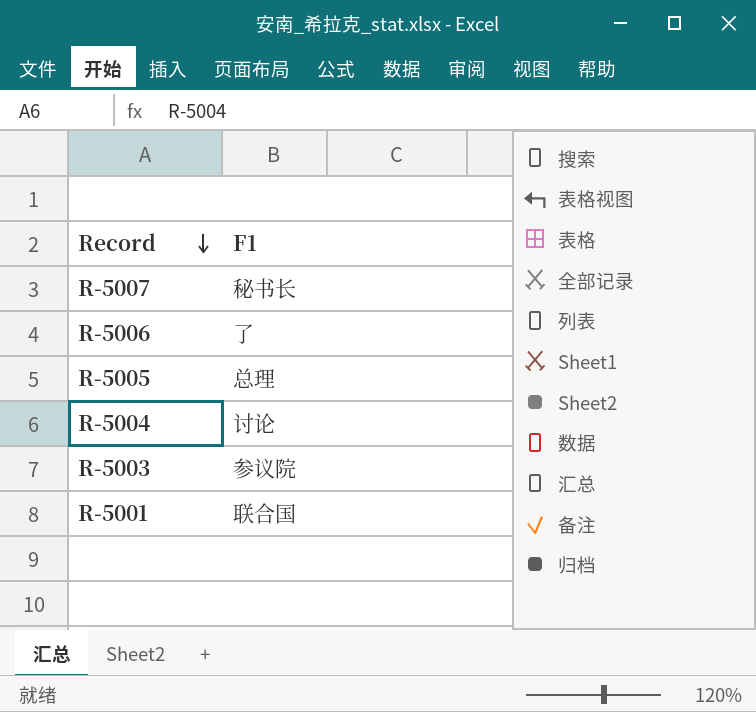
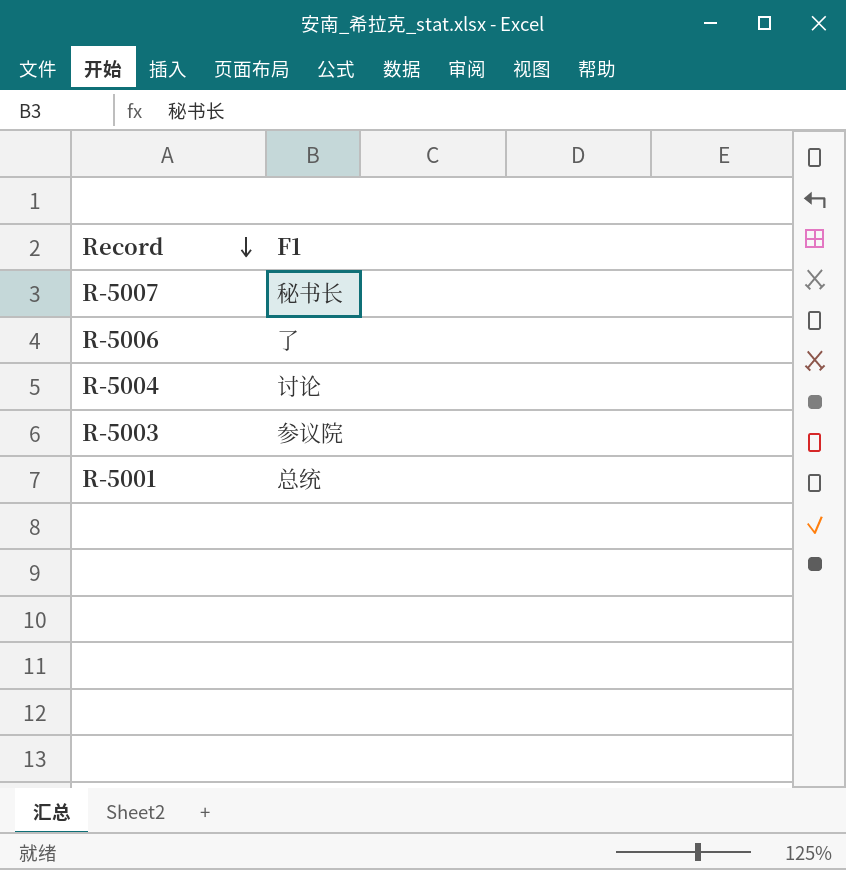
row R-5005: 总理 -> none
R-5001 | F1: 联合国 -> 总统

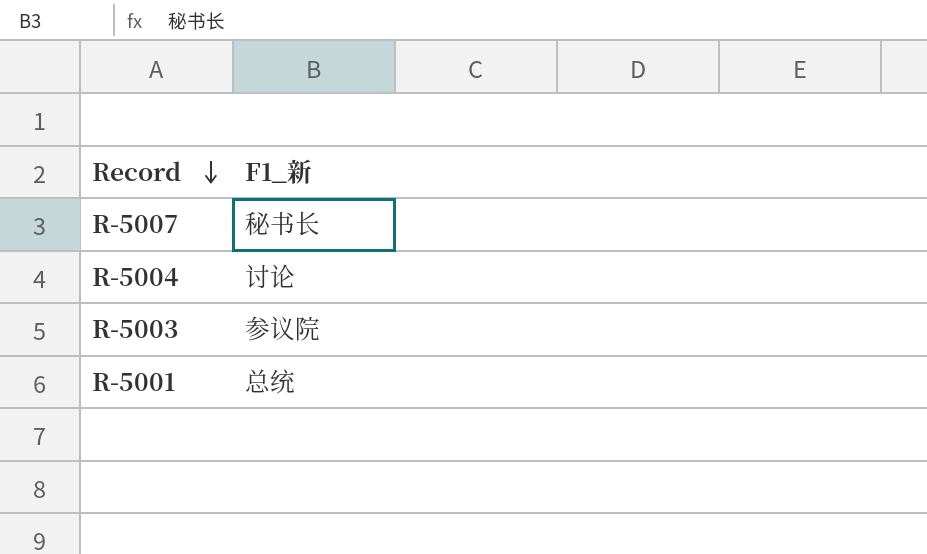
column name: F1 -> F1_新
row R-5006: 了 -> none

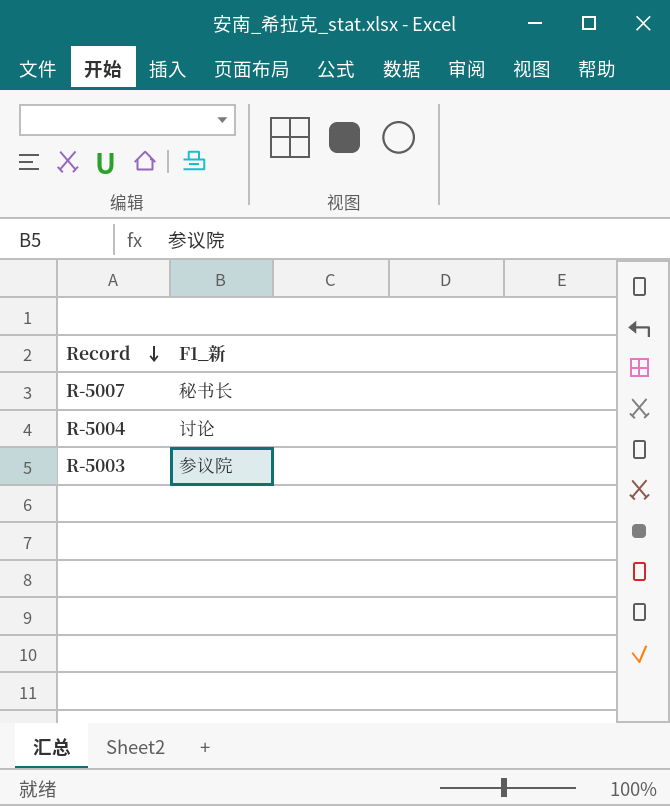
row R-5001: 总统 -> none

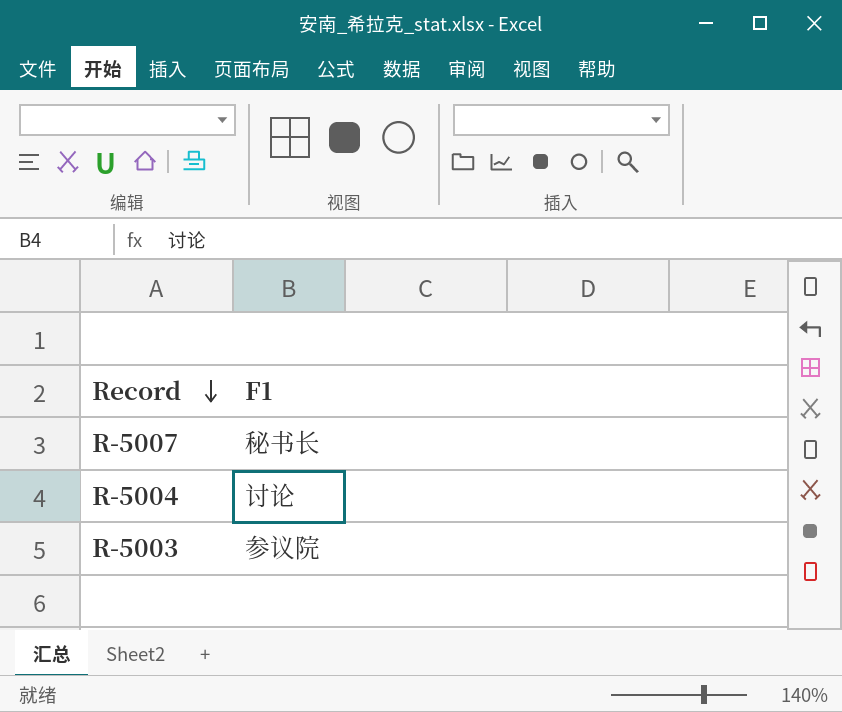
column name: F1_新 -> F1

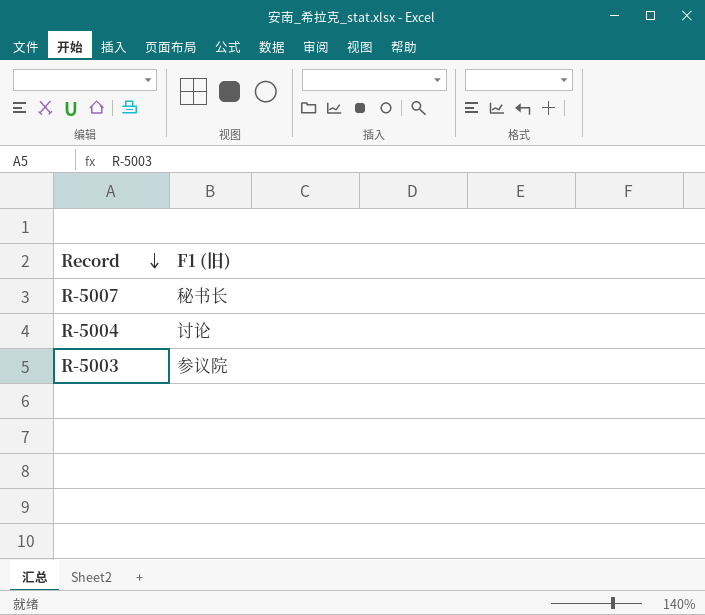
column name: F1 -> F1 (旧)

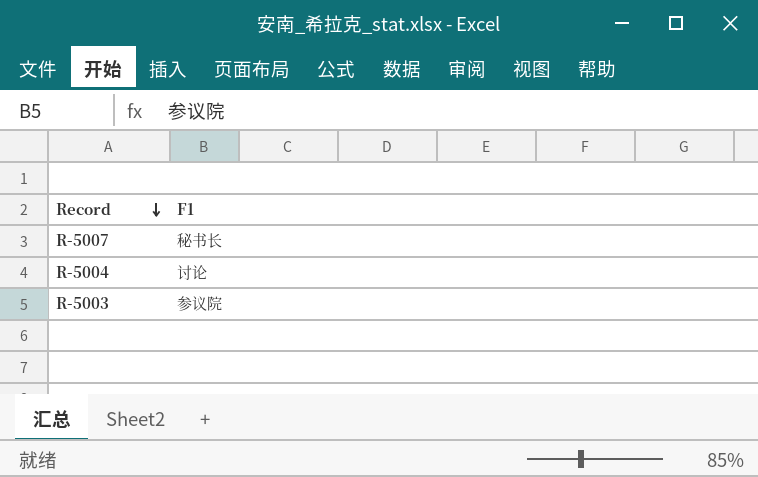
column name: F1 (旧) -> F1

